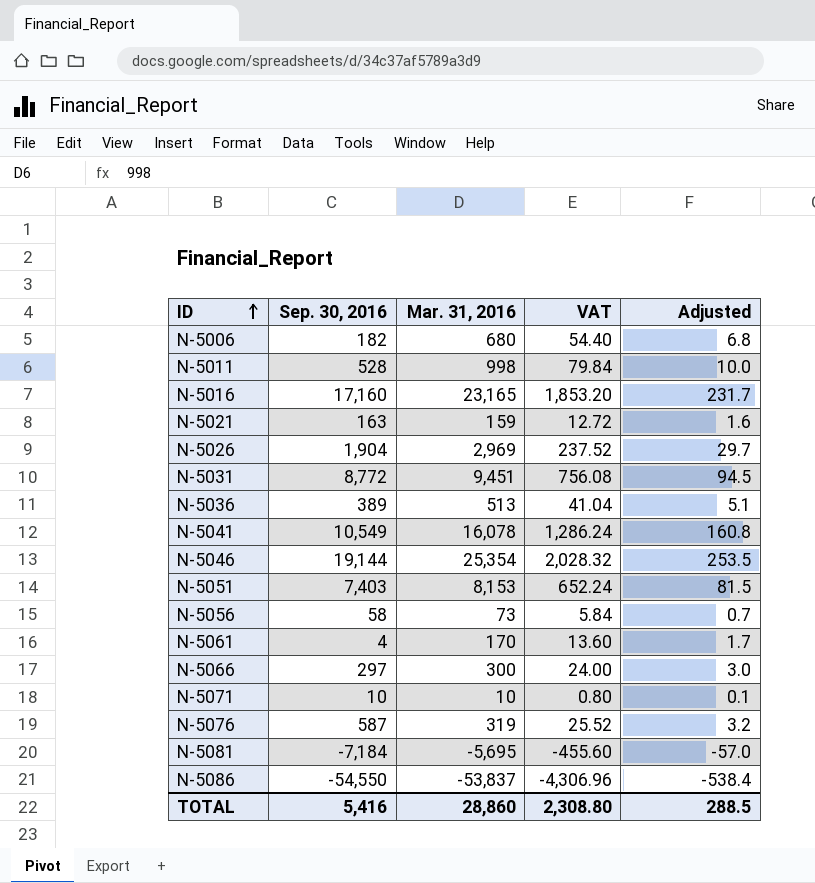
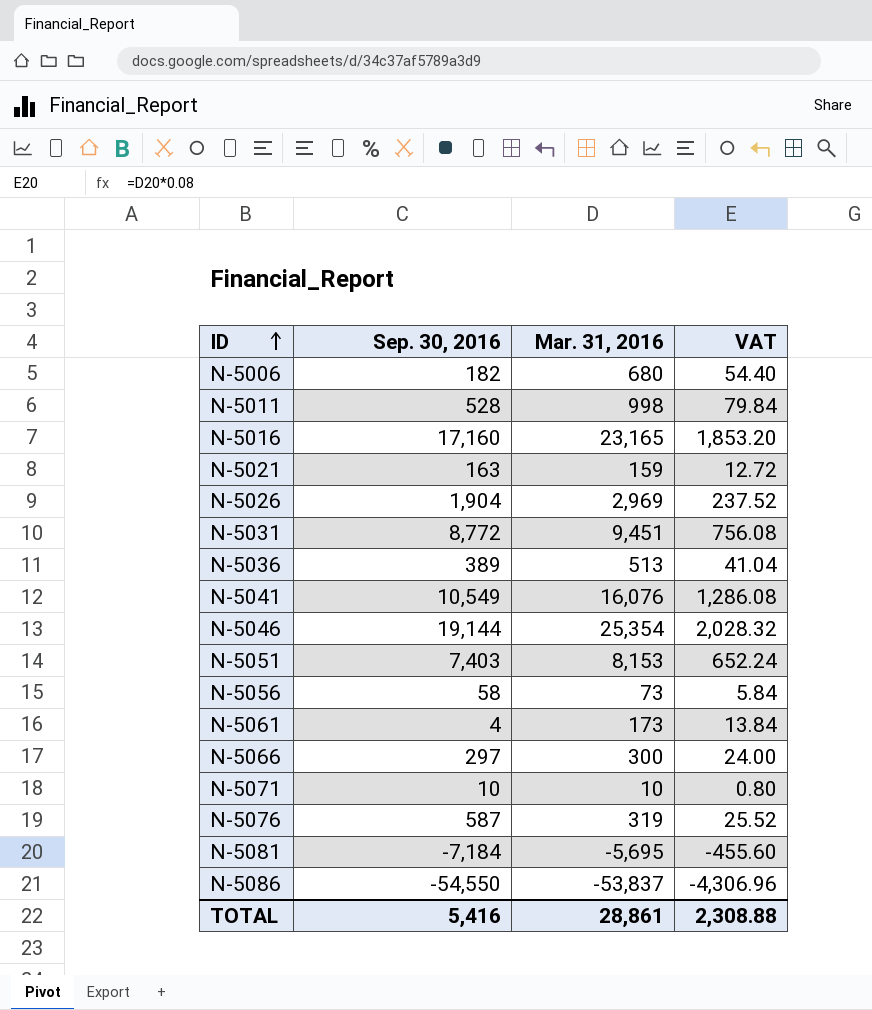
column Adjusted | formula: [Mar. 31, 2016] * 0.01 -> none
N-5041 | Mar. 31, 2016: 16,078 -> 16,076
N-5041 | VAT: 1,286.24 -> 1,286.08
N-5061 | Mar. 31, 2016: 170 -> 173
N-5061 | VAT: 13.60 -> 13.84
TOTAL | Mar. 31, 2016: 28,860 -> 28,861
TOTAL | VAT: 2,308.80 -> 2,308.88

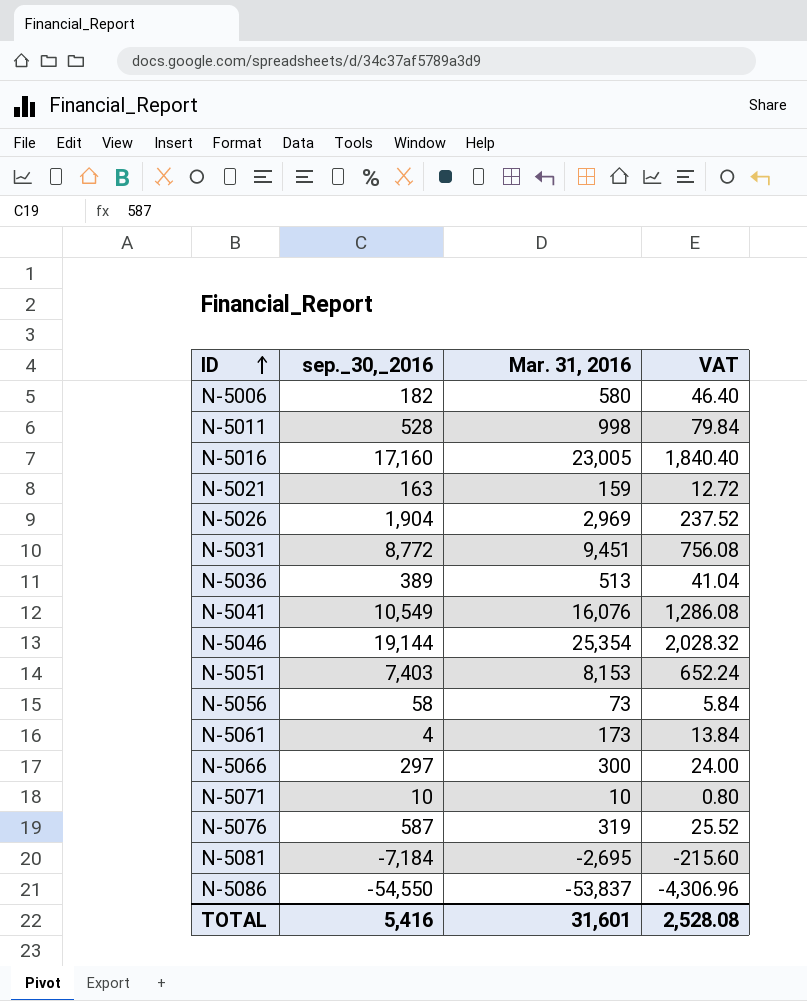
column name: Sep. 30, 2016 -> sep._30,_2016
N-5006 | Mar. 31, 2016: 680 -> 580
N-5006 | VAT: 54.40 -> 46.40
N-5016 | Mar. 31, 2016: 23,165 -> 23,005
N-5016 | VAT: 1,853.20 -> 1,840.40
N-5081 | Mar. 31, 2016: -5,695 -> -2,695
N-5081 | VAT: -455.60 -> -215.60
TOTAL | Mar. 31, 2016: 28,861 -> 31,601
TOTAL | VAT: 2,308.88 -> 2,528.08

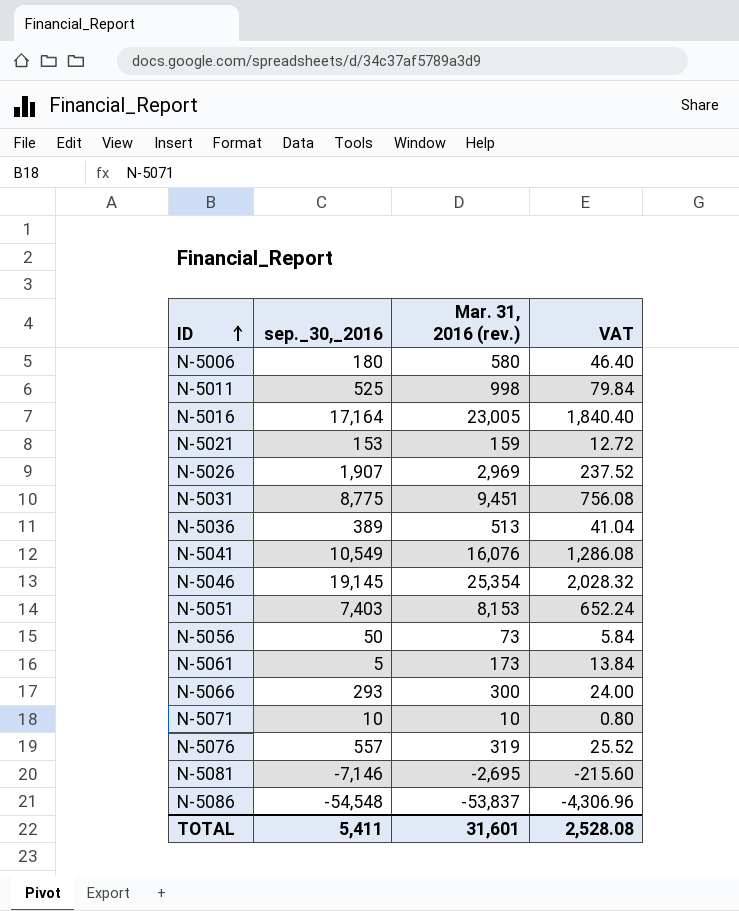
column name: Mar. 31, 2016 -> Mar. 31, 2016 (rev.)
N-5006 | sep._30,_2016: 182 -> 180
N-5011 | sep._30,_2016: 528 -> 525
N-5016 | sep._30,_2016: 17,160 -> 17,164
N-5021 | sep._30,_2016: 163 -> 153
N-5026 | sep._30,_2016: 1,904 -> 1,907
N-5031 | sep._30,_2016: 8,772 -> 8,775
N-5046 | sep._30,_2016: 19,144 -> 19,145
N-5056 | sep._30,_2016: 58 -> 50
N-5061 | sep._30,_2016: 4 -> 5
N-5066 | sep._30,_2016: 297 -> 293
N-5076 | sep._30,_2016: 587 -> 557
N-5081 | sep._30,_2016: -7,184 -> -7,146
N-5086 | sep._30,_2016: -54,550 -> -54,548
TOTAL | sep._30,_2016: 5,416 -> 5,411

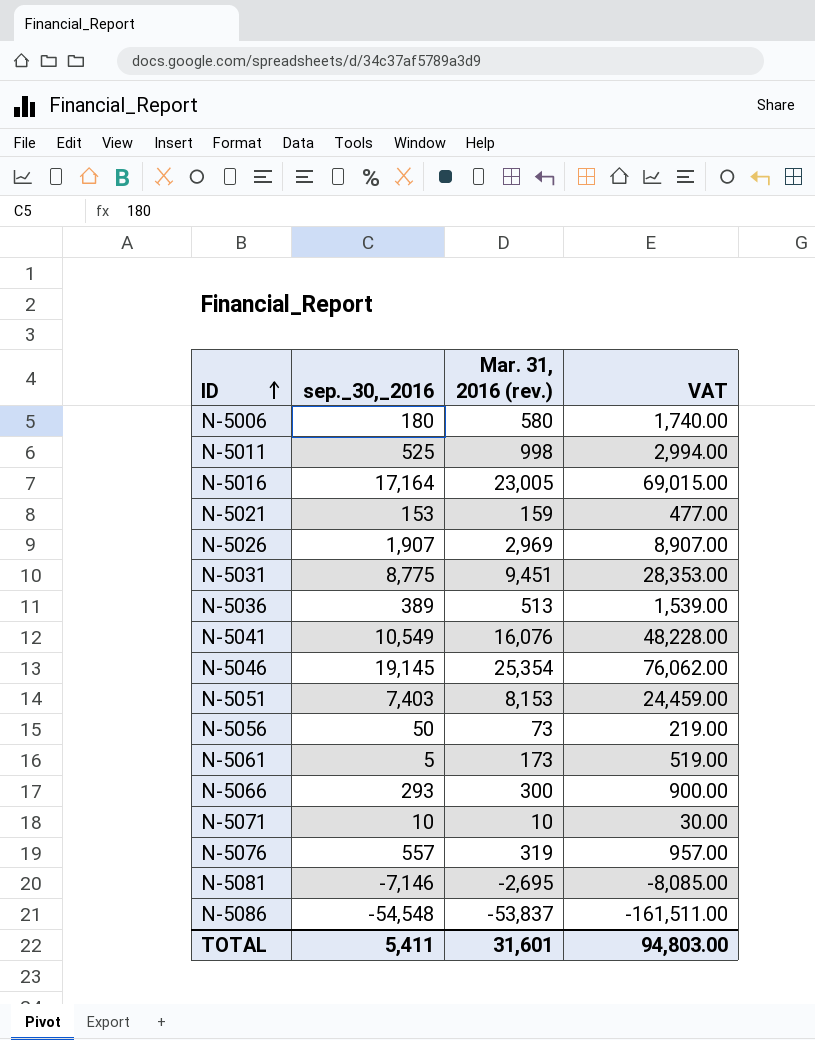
column VAT | formula: [Mar. 31, 2016 (rev.)] * 0.08 -> [Mar. 31, 2016 (rev.)] * 3
TOTAL | VAT: 2,528.08 -> 94,803.00

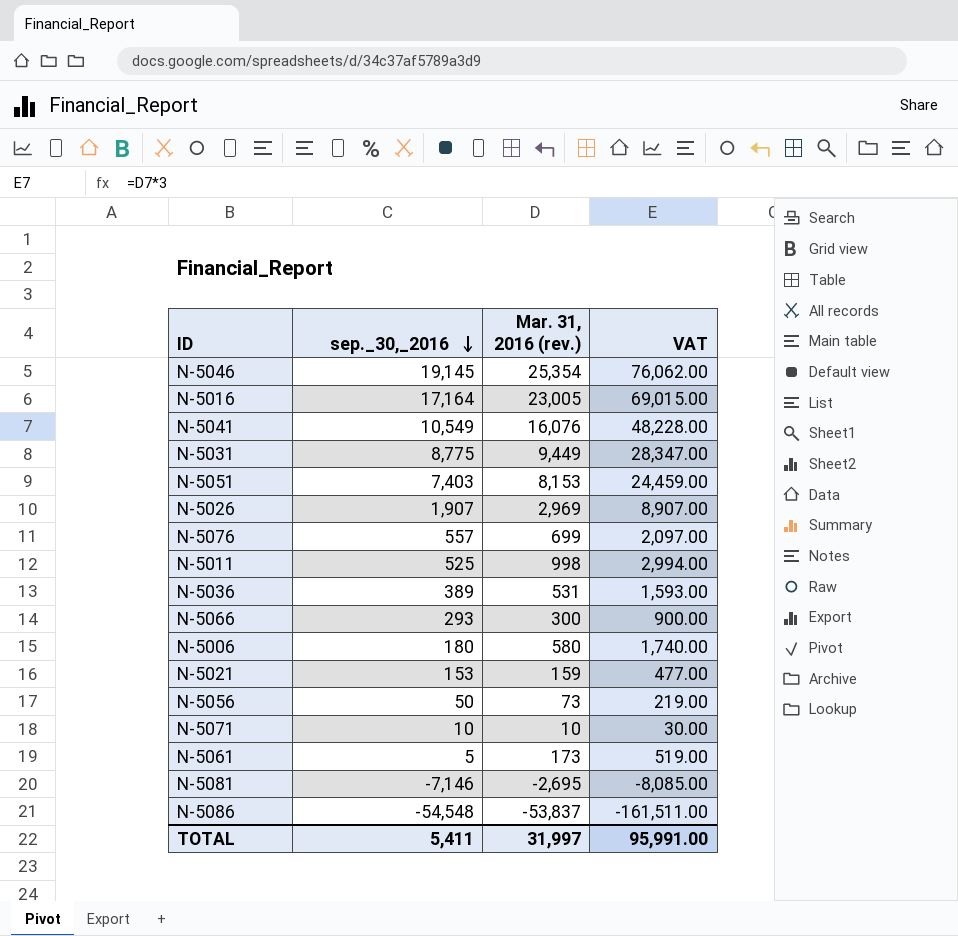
row order: ID ascending -> sep._30,_2016 descending
N-5031 | Mar. 31, 2016 (rev.): 9,451 -> 9,449
N-5031 | VAT: 28,353.00 -> 28,347.00
N-5076 | Mar. 31, 2016 (rev.): 319 -> 699
N-5076 | VAT: 957.00 -> 2,097.00
N-5036 | Mar. 31, 2016 (rev.): 513 -> 531
N-5036 | VAT: 1,539.00 -> 1,593.00
TOTAL | Mar. 31, 2016 (rev.): 31,601 -> 31,997
TOTAL | VAT: 94,803.00 -> 95,991.00

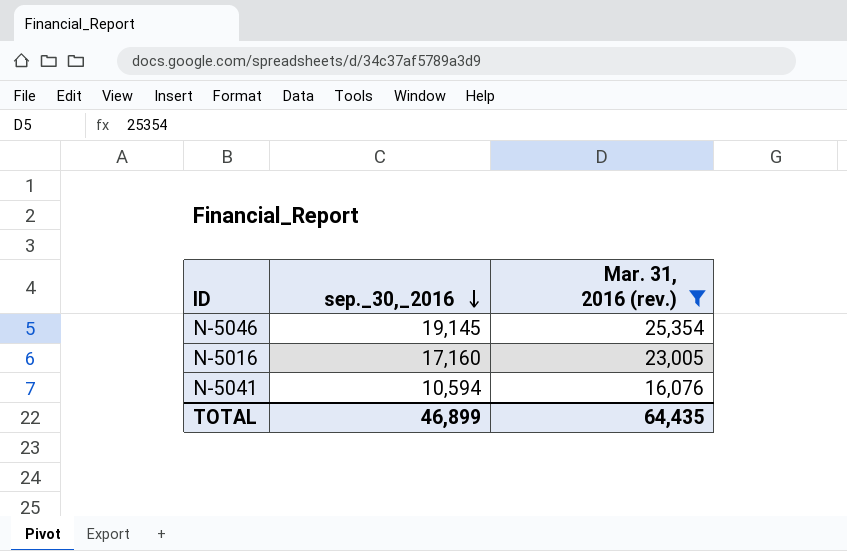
filter: none -> Mar. 31, 2016 (rev.) >= 16,076
column VAT | formula: [Mar. 31, 2016 (rev.)] * 3 -> none
N-5016 | sep._30,_2016: 17,164 -> 17,160
N-5041 | sep._30,_2016: 10,549 -> 10,594
TOTAL | sep._30,_2016: 5,411 -> 46,899
TOTAL | Mar. 31, 2016 (rev.): 31,997 -> 64,435

